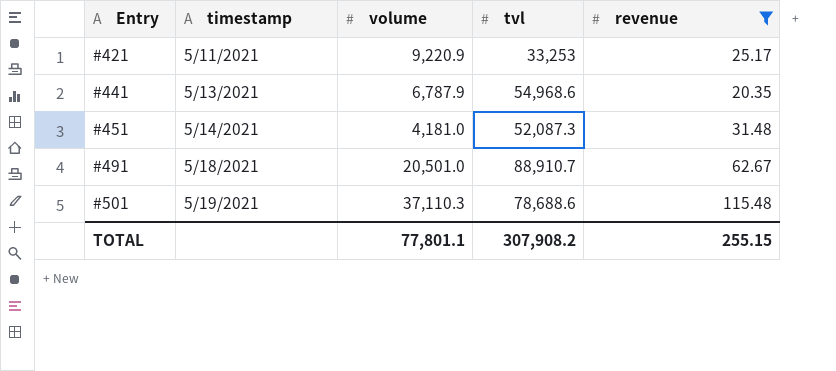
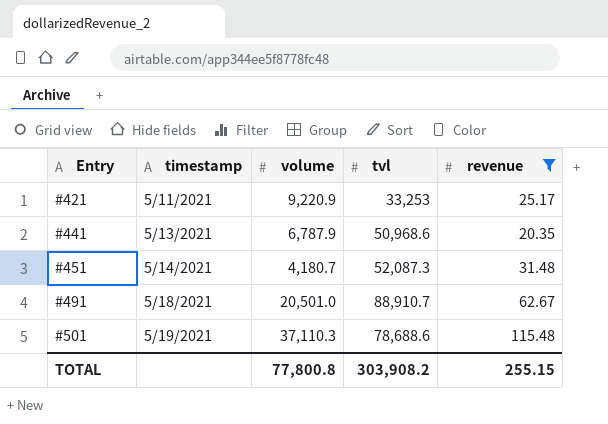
#441 | tvl: 54,968.6 -> 50,968.6
#451 | volume: 4,181.0 -> 4,180.7
TOTAL | volume: 77,801.1 -> 77,800.8
TOTAL | tvl: 307,908.2 -> 303,908.2

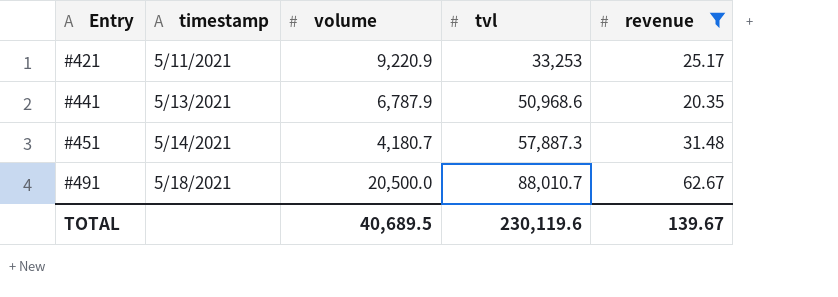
row #501: 5/19/2021 | 37,110.3 | 78,688.6 | 115.48 -> none
#451 | tvl: 52,087.3 -> 57,887.3
#491 | volume: 20,501.0 -> 20,500.0
#491 | tvl: 88,910.7 -> 88,010.7
TOTAL | volume: 77,800.8 -> 40,689.5
TOTAL | tvl: 303,908.2 -> 230,119.6
TOTAL | revenue: 255.15 -> 139.67

